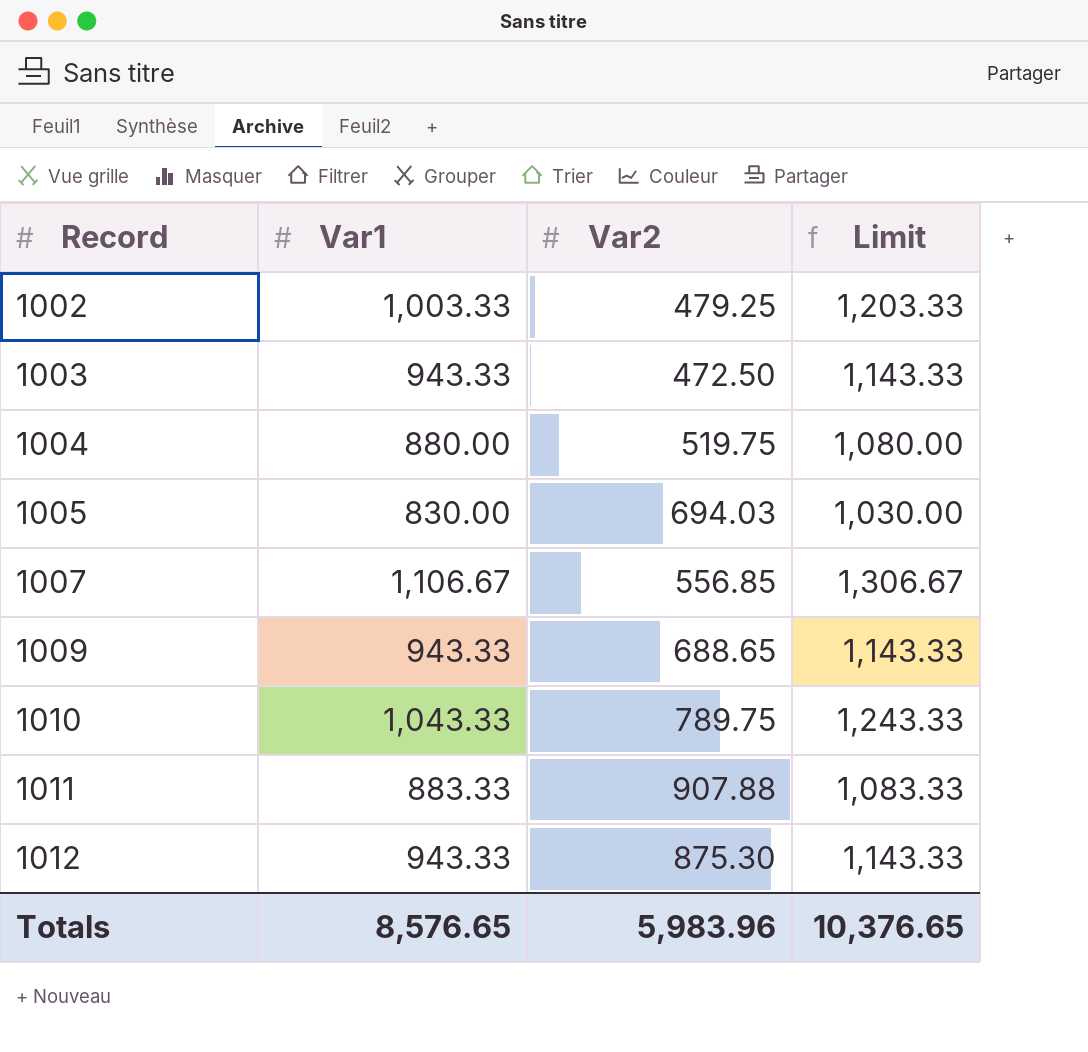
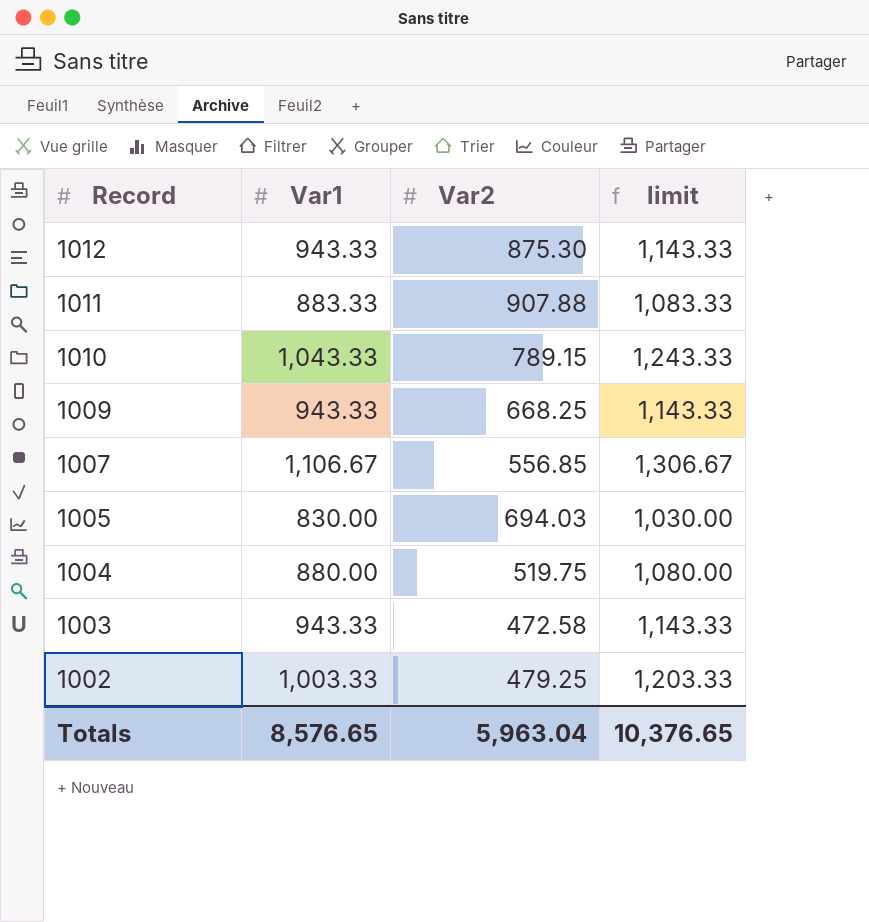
row order: Record ascending -> Record descending
column name: Limit -> limit
1010 | Var2: 789.75 -> 789.15
1009 | Var2: 688.65 -> 668.25
1003 | Var2: 472.50 -> 472.58
Totals | Var2: 5,983.96 -> 5,963.04

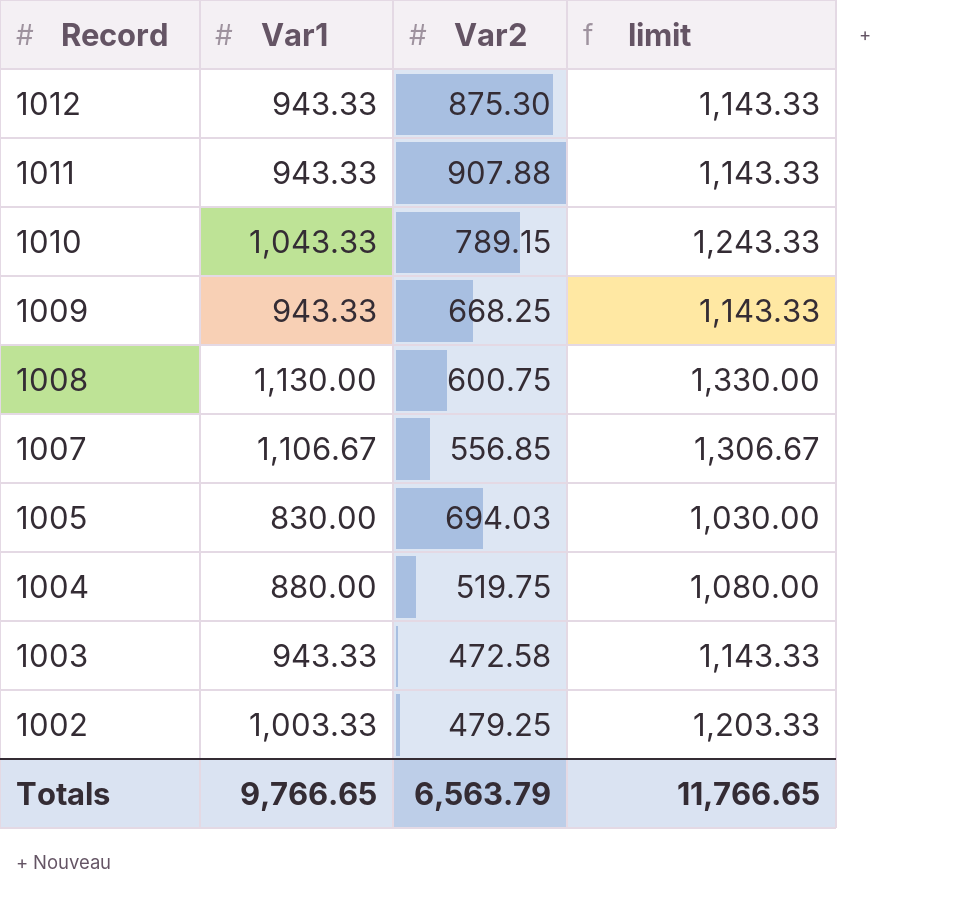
1011 | Var1: 883.33 -> 943.33
1011 | limit: 1,083.33 -> 1,143.33
row 1008: none -> 1,130.00 | 600.75 | 1,330.00
Totals | Var1: 8,576.65 -> 9,766.65
Totals | Var2: 5,963.04 -> 6,563.79
Totals | limit: 10,376.65 -> 11,766.65

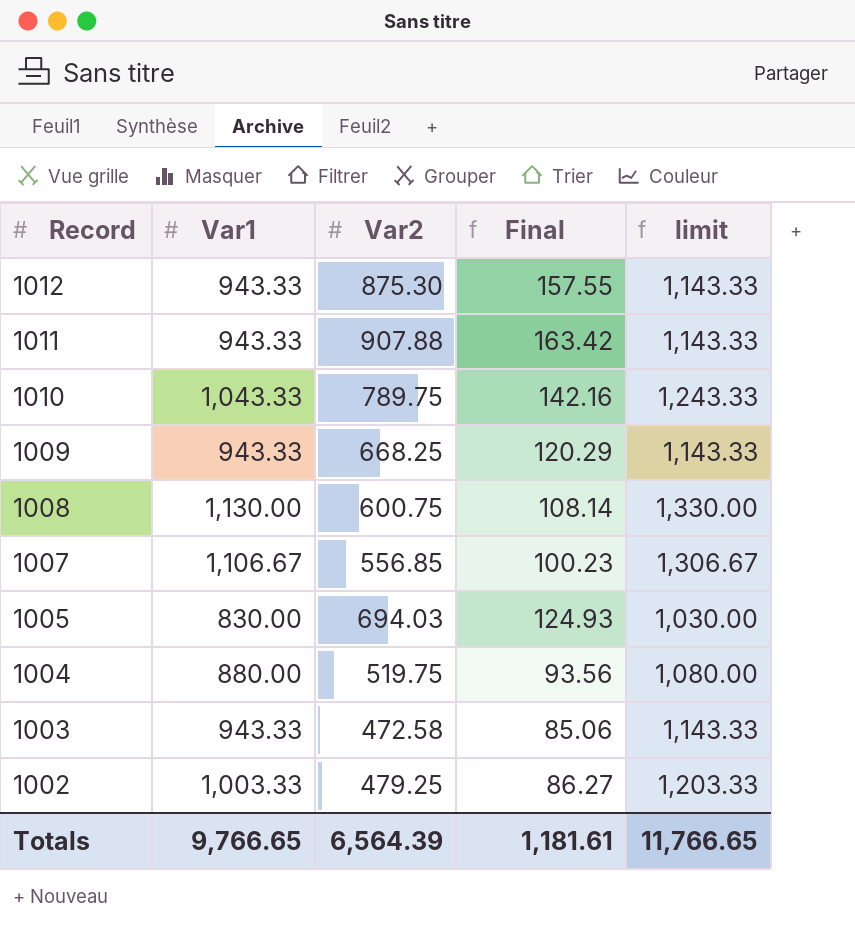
column Final | formula: none -> [Var2] * 0.18
1010 | Var2: 789.15 -> 789.75
Totals | Var2: 6,563.79 -> 6,564.39

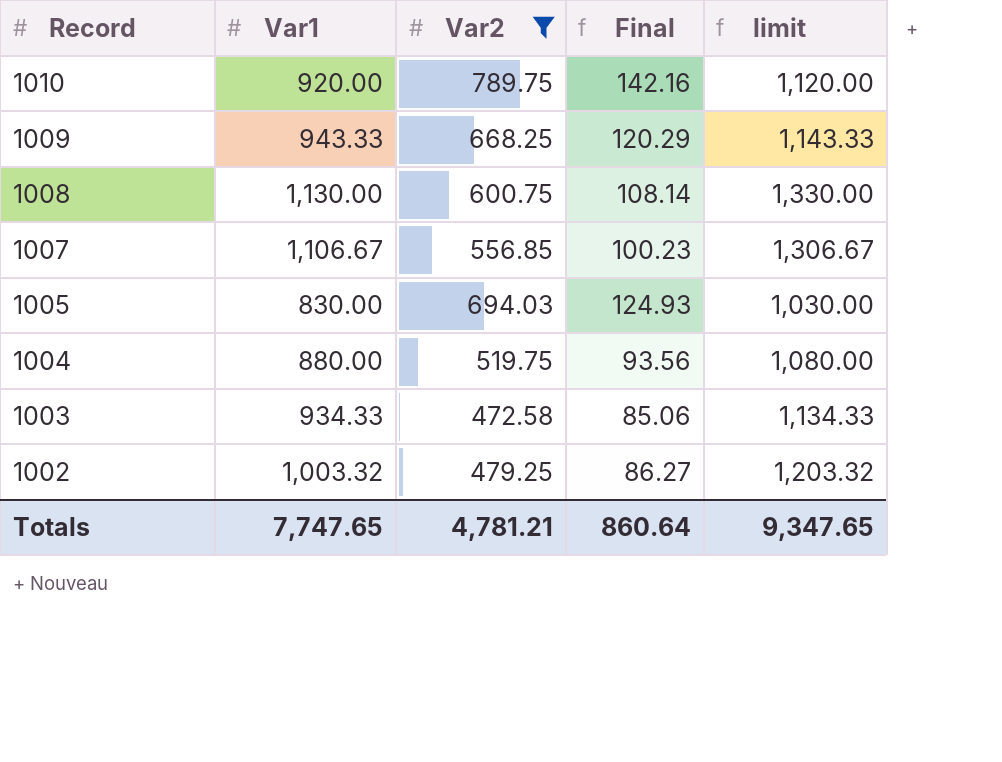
filter: none -> Var2 <= 789.75
1010 | Var1: 1,043.33 -> 920.00
1010 | limit: 1,243.33 -> 1,120.00
1003 | Var1: 943.33 -> 934.33
1003 | limit: 1,143.33 -> 1,134.33
1002 | Var1: 1,003.33 -> 1,003.32
1002 | limit: 1,203.33 -> 1,203.32
Totals | Var1: 9,766.65 -> 7,747.65
Totals | Var2: 6,564.39 -> 4,781.21
Totals | Final: 1,181.61 -> 860.64
Totals | limit: 11,766.65 -> 9,347.65

